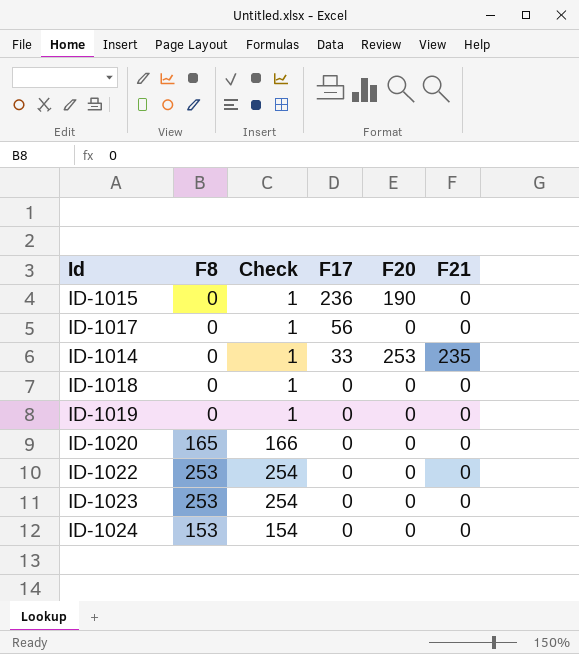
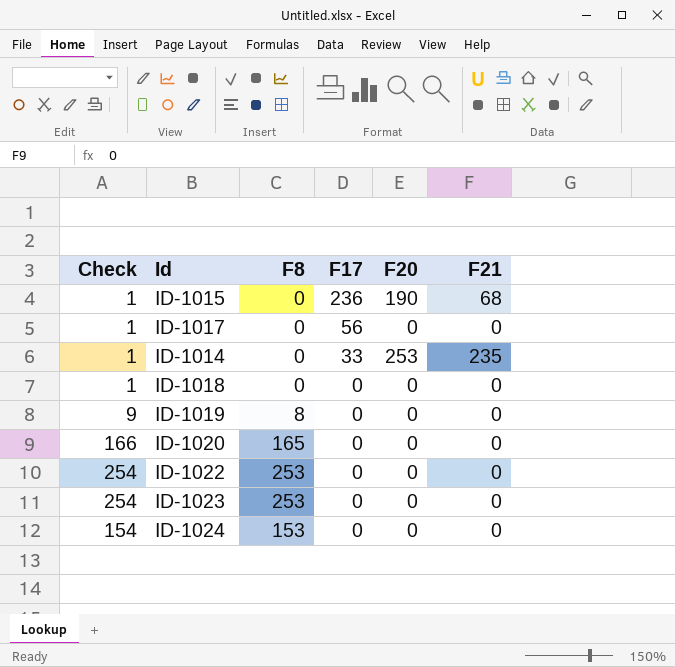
column Check | position: 3 -> 1
ID-1015 | F21: 0 -> 68
ID-1019 | Check: 1 -> 9
ID-1019 | F8: 0 -> 8

